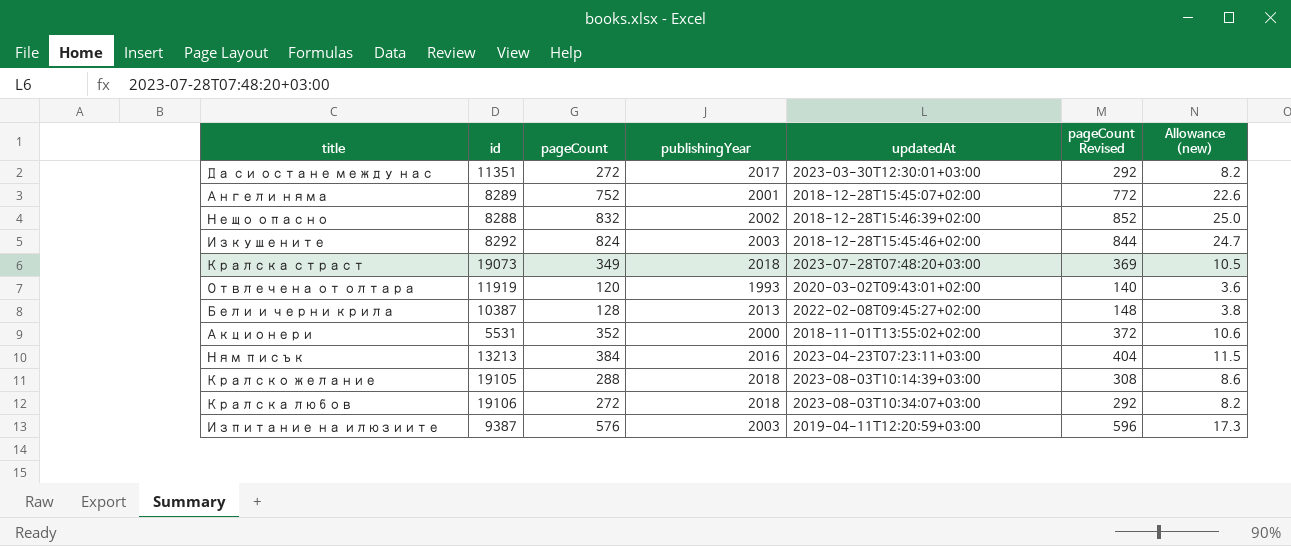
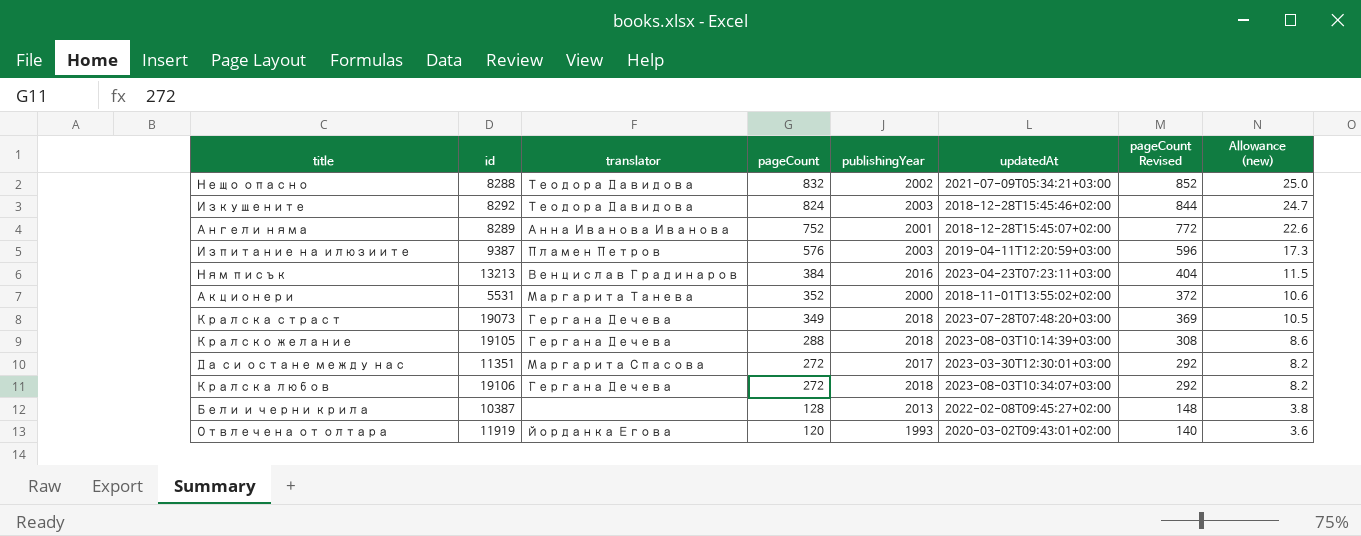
row order: none -> pageCount descending
column translator | position: none -> 3
Нещо опасно | updatedAt: 2018-12-28T15:46:39+02:00 -> 2021-07-09T05:34:21+03:00

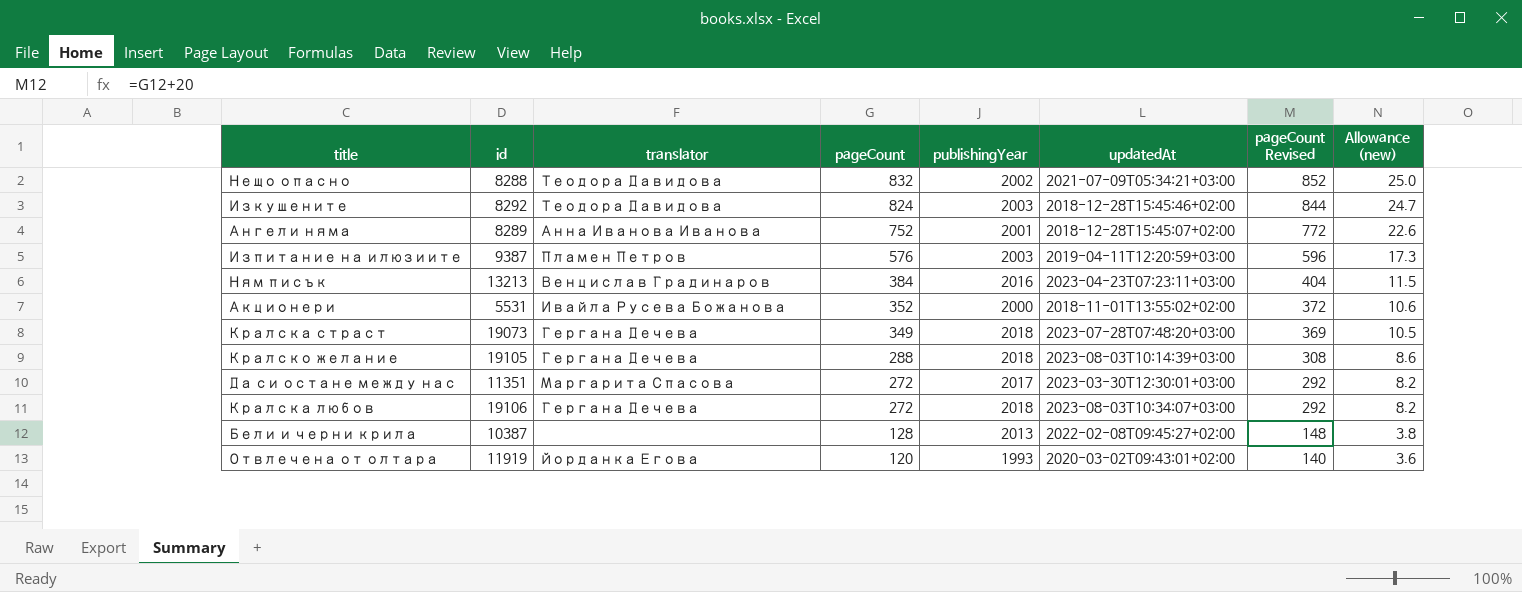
Акционери | translator: Маргарита Танева -> Ивайла Русева Божанова

